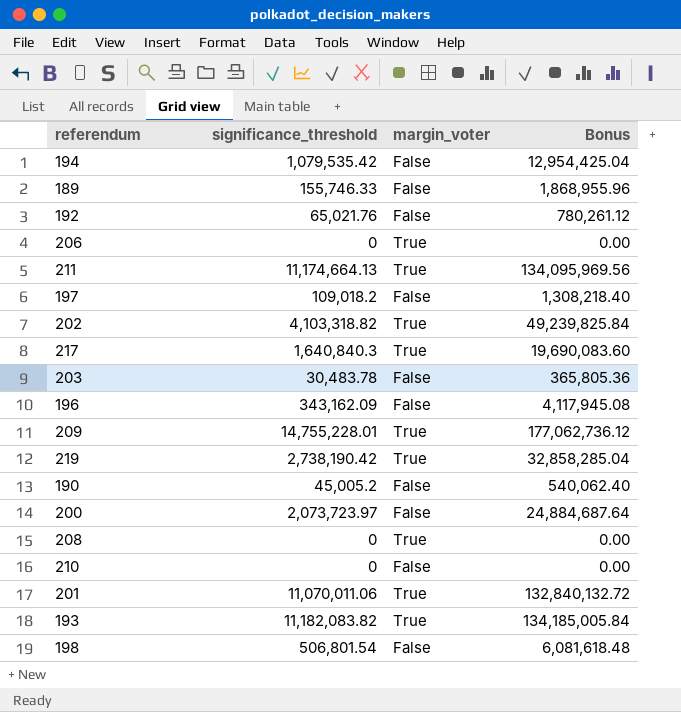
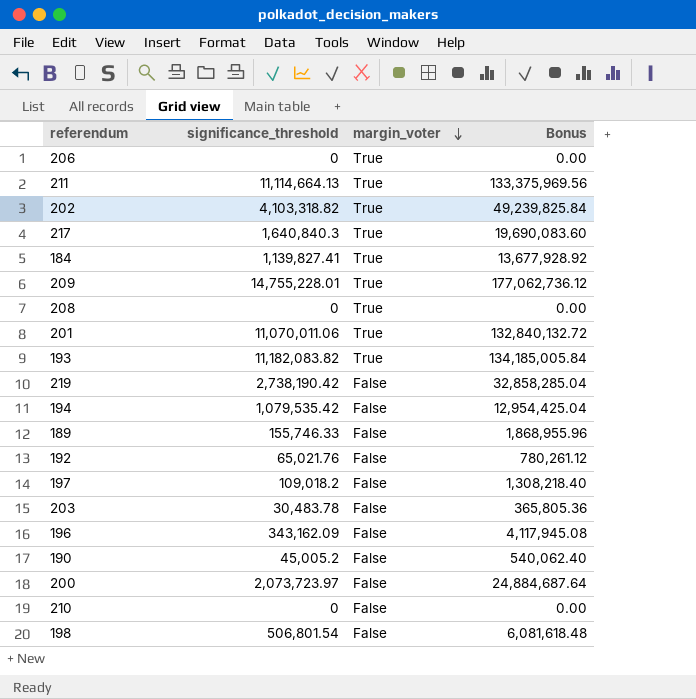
row order: none -> margin_voter descending
211 | significance_threshold: 11,174,664.13 -> 11,114,664.13
211 | Bonus: 134,095,969.56 -> 133,375,969.56
row 184: none -> 1,139,827.41 | True | 13,677,928.92
219 | margin_voter: True -> False

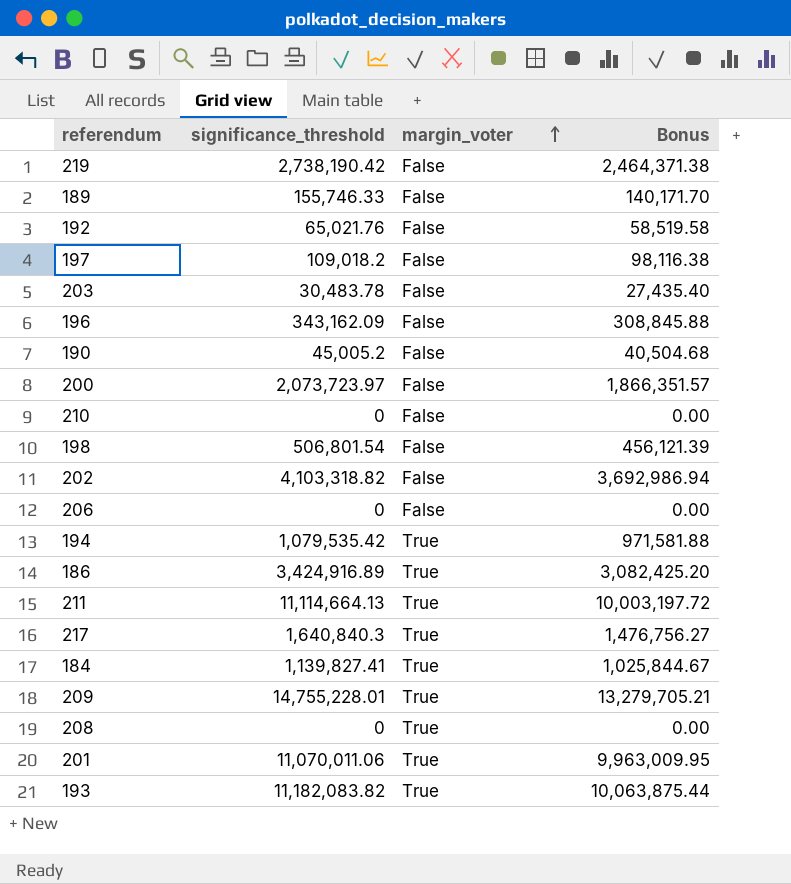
row order: margin_voter descending -> margin_voter ascending
column Bonus | formula: [significance_threshold] * 12 -> [significance_threshold] * 0.9
202 | margin_voter: True -> False
206 | margin_voter: True -> False
194 | margin_voter: False -> True
row 186: none -> 3,424,916.89 | True | 3,082,425.20

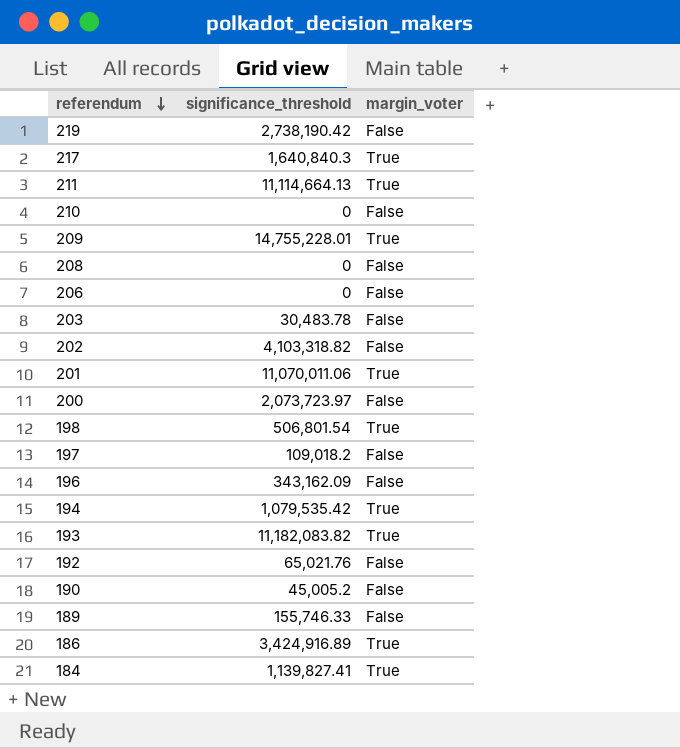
row order: margin_voter ascending -> referendum descending
column Bonus | formula: [significance_threshold] * 0.9 -> none
208 | margin_voter: True -> False
198 | margin_voter: False -> True

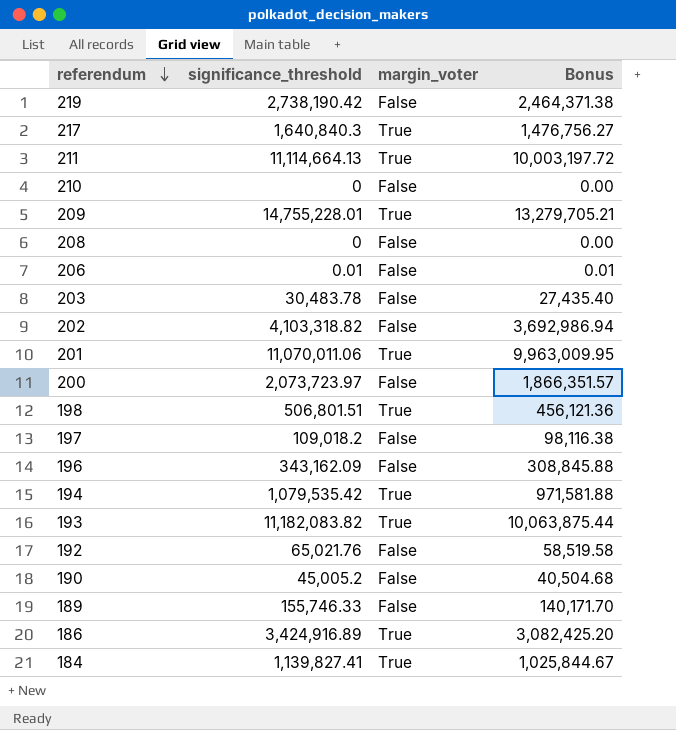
column Bonus | formula: none -> [significance_threshold] * 0.9
206 | significance_threshold: 0 -> 0.01
198 | significance_threshold: 506,801.54 -> 506,801.51

